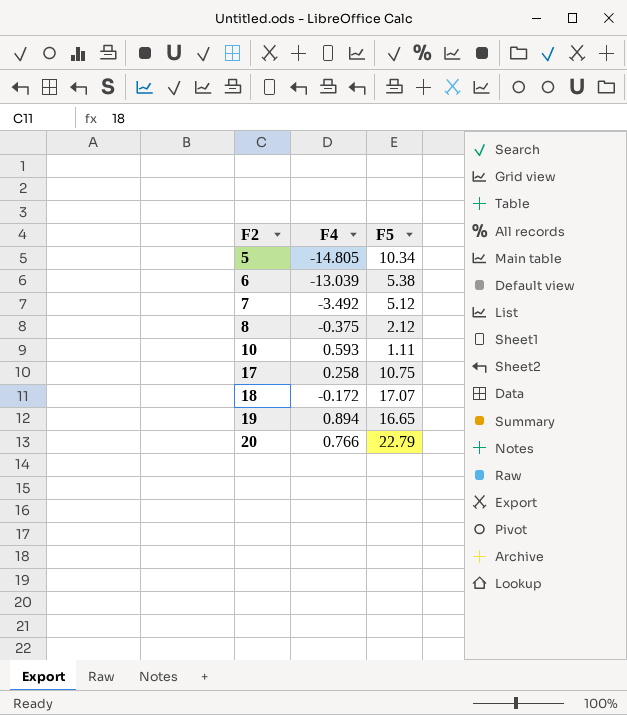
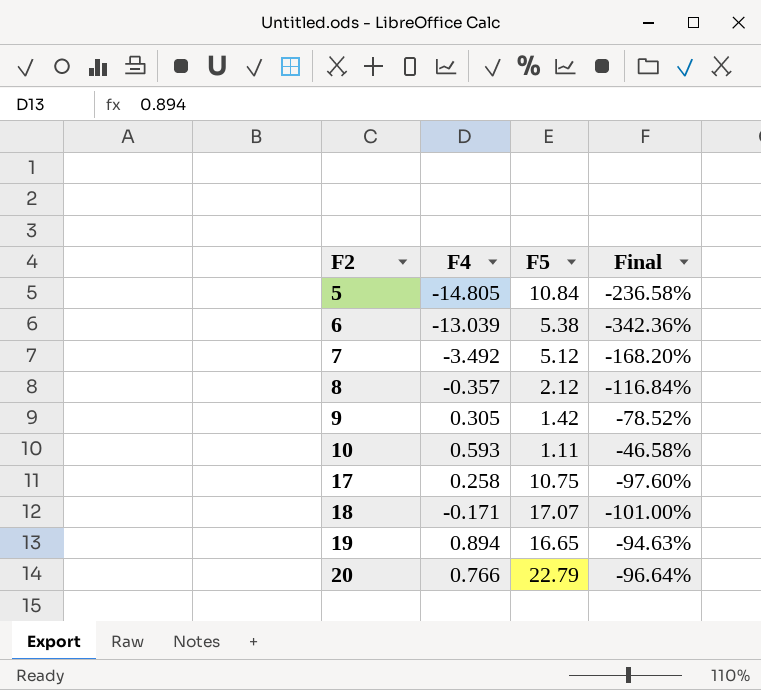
column Final | formula: none -> ([F4] - [F5]) / [F5]
5 | F5: 10.34 -> 10.84
8 | F4: -0.375 -> -0.357
row 9: none -> 0.305 | 1.42 | -78.52%
18 | F4: -0.172 -> -0.171

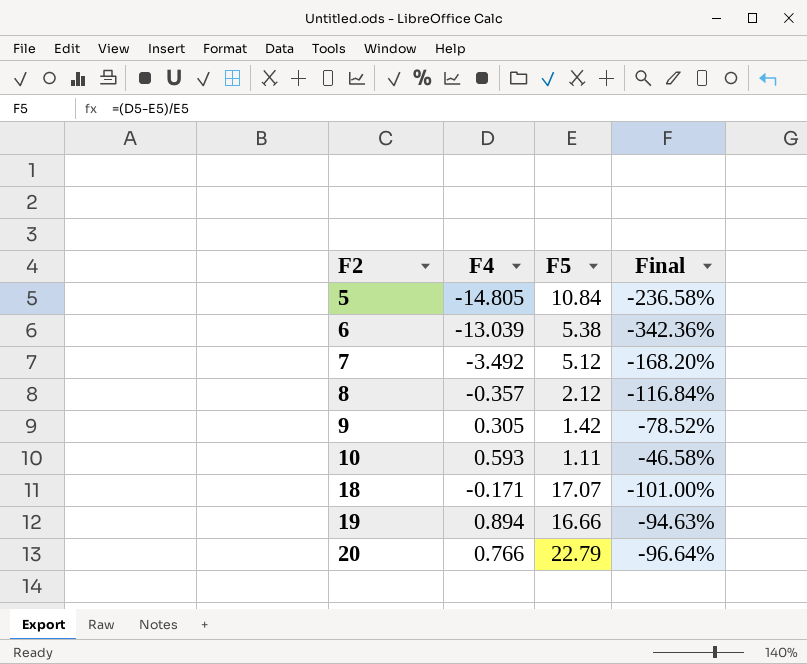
row 17: 0.258 | 10.75 | -97.60% -> none
19 | F5: 16.65 -> 16.66

